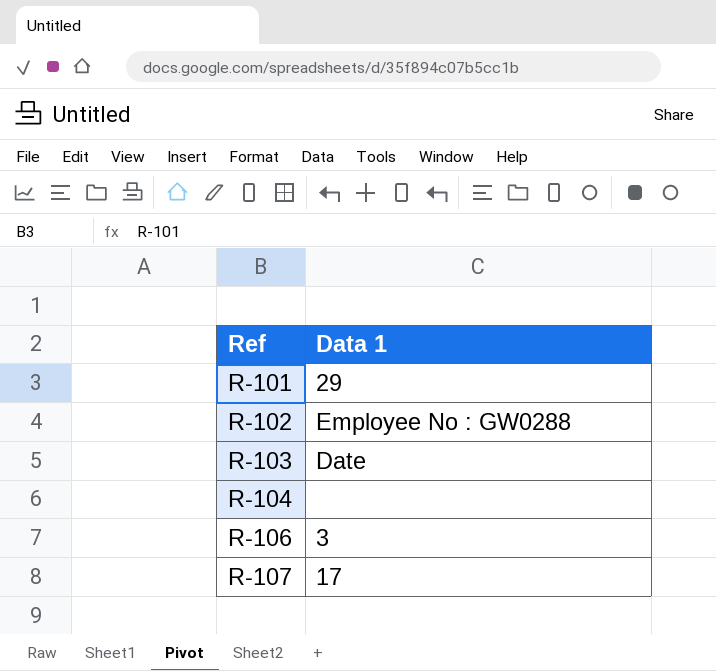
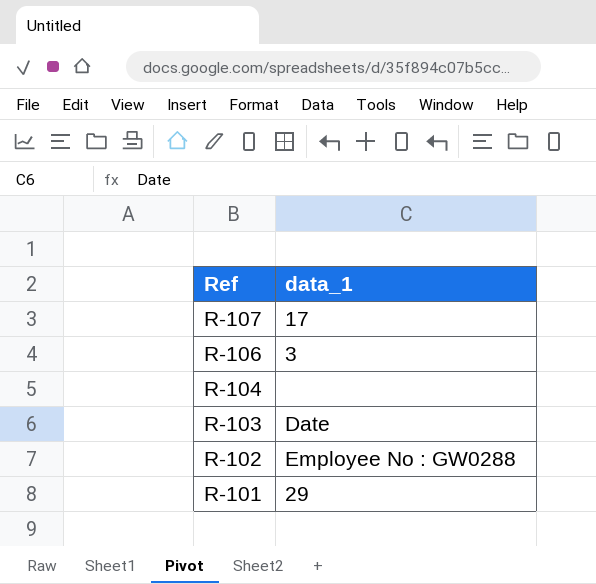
row order: Ref ascending -> Ref descending
column name: Data 1 -> data_1

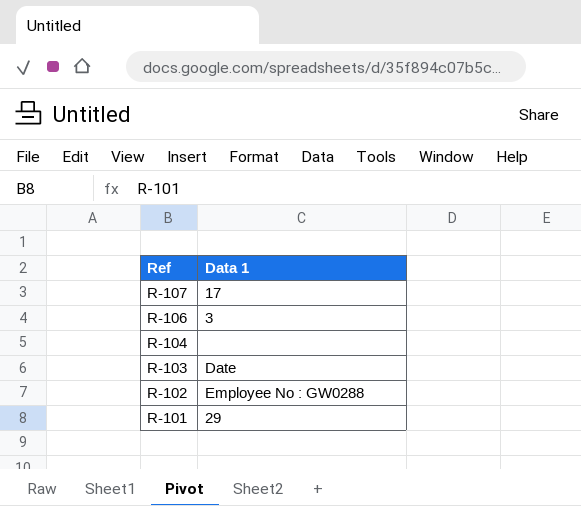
column name: data_1 -> Data 1

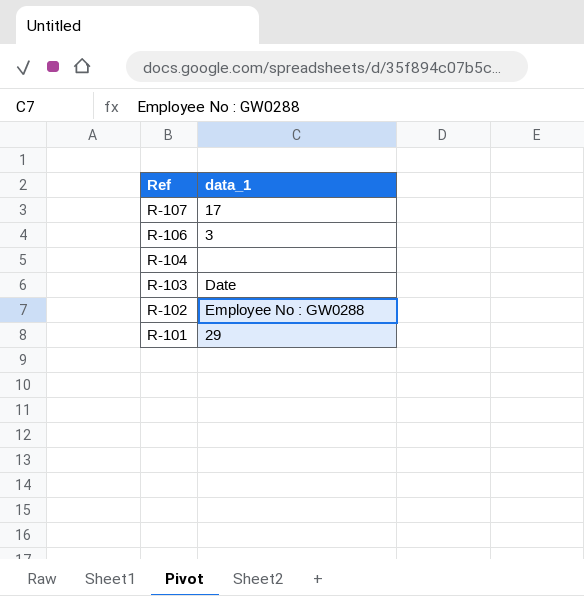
column name: Data 1 -> data_1

